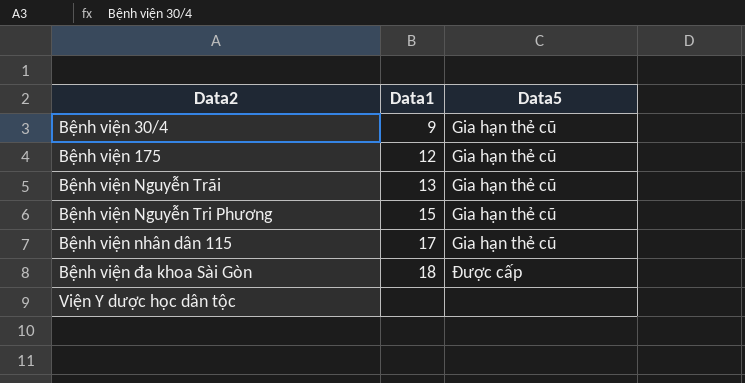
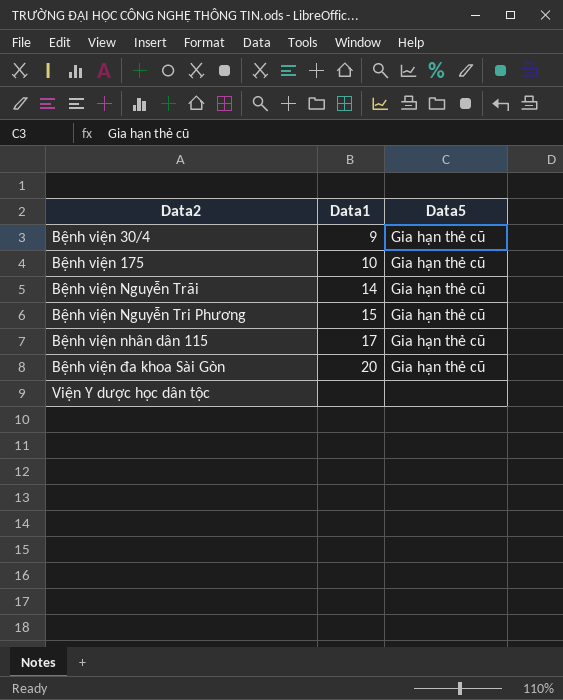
Bệnh viện 175 | Data1: 12 -> 10
Bệnh viện Nguyễn Trãi | Data1: 13 -> 14
Bệnh viện đa khoa Sài Gòn | Data1: 18 -> 20
Bệnh viện đa khoa Sài Gòn | Data5: Được cấp -> Gia hạn thẻ cũ

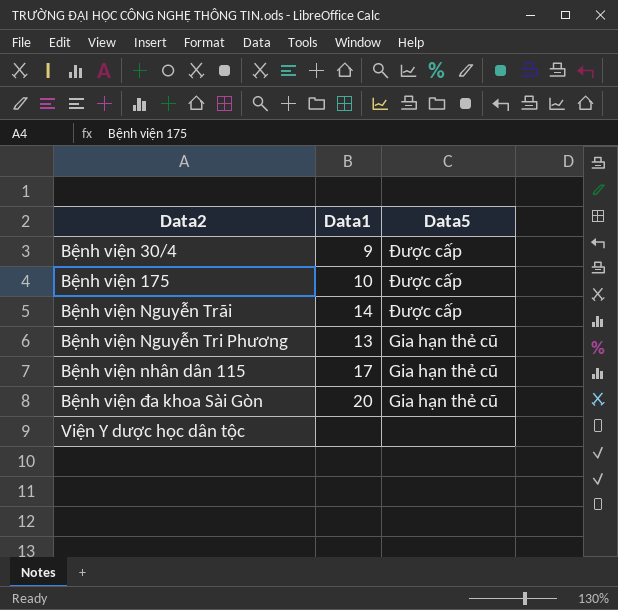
Bệnh viện 30/4 | Data5: Gia hạn thẻ cũ -> Được cấp
Bệnh viện 175 | Data5: Gia hạn thẻ cũ -> Được cấp
Bệnh viện Nguyễn Trãi | Data5: Gia hạn thẻ cũ -> Được cấp
Bệnh viện Nguyễn Tri Phương | Data1: 15 -> 13

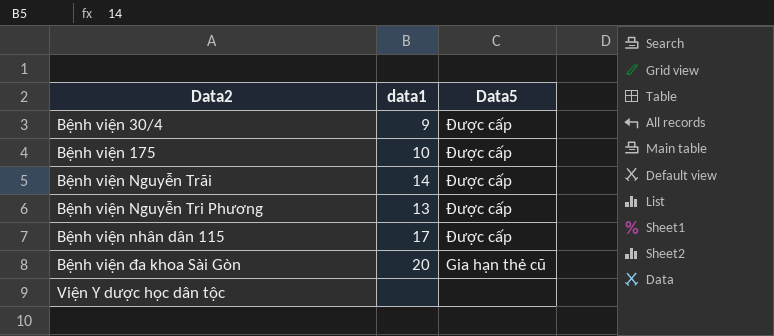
column name: Data1 -> data1
Bệnh viện Nguyễn Tri Phương | Data5: Gia hạn thẻ cũ -> Được cấp
Bệnh viện nhân dân 115 | Data5: Gia hạn thẻ cũ -> Được cấp

